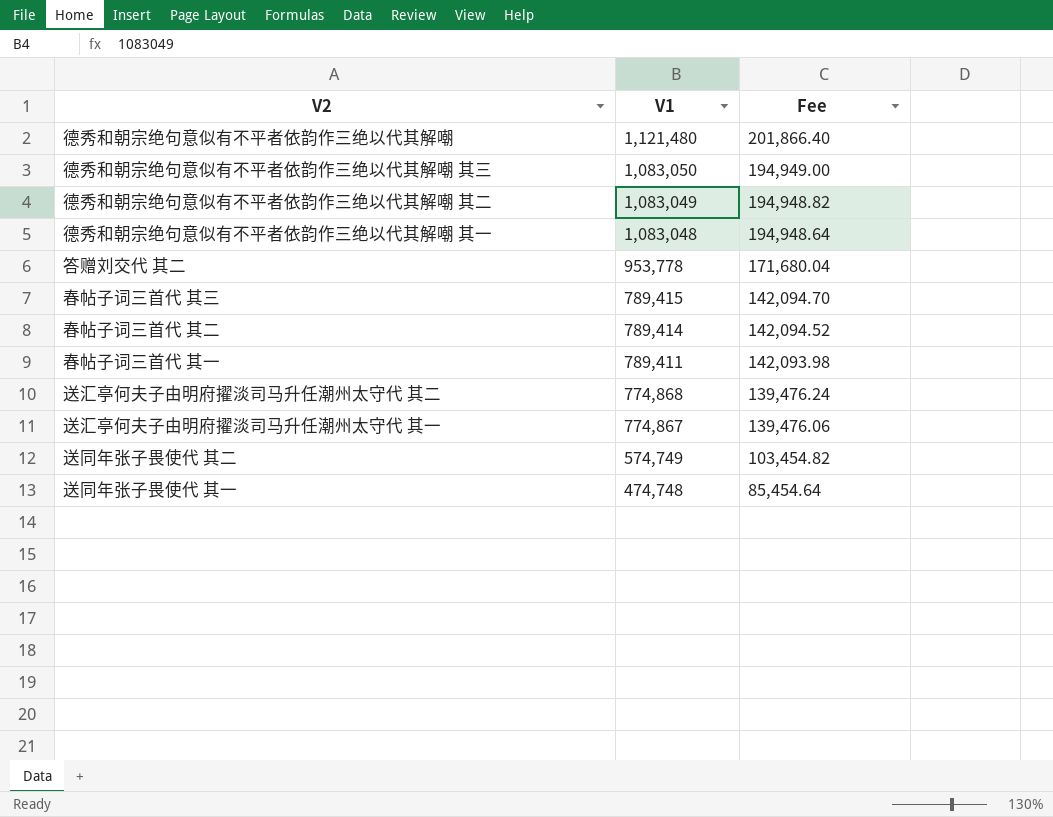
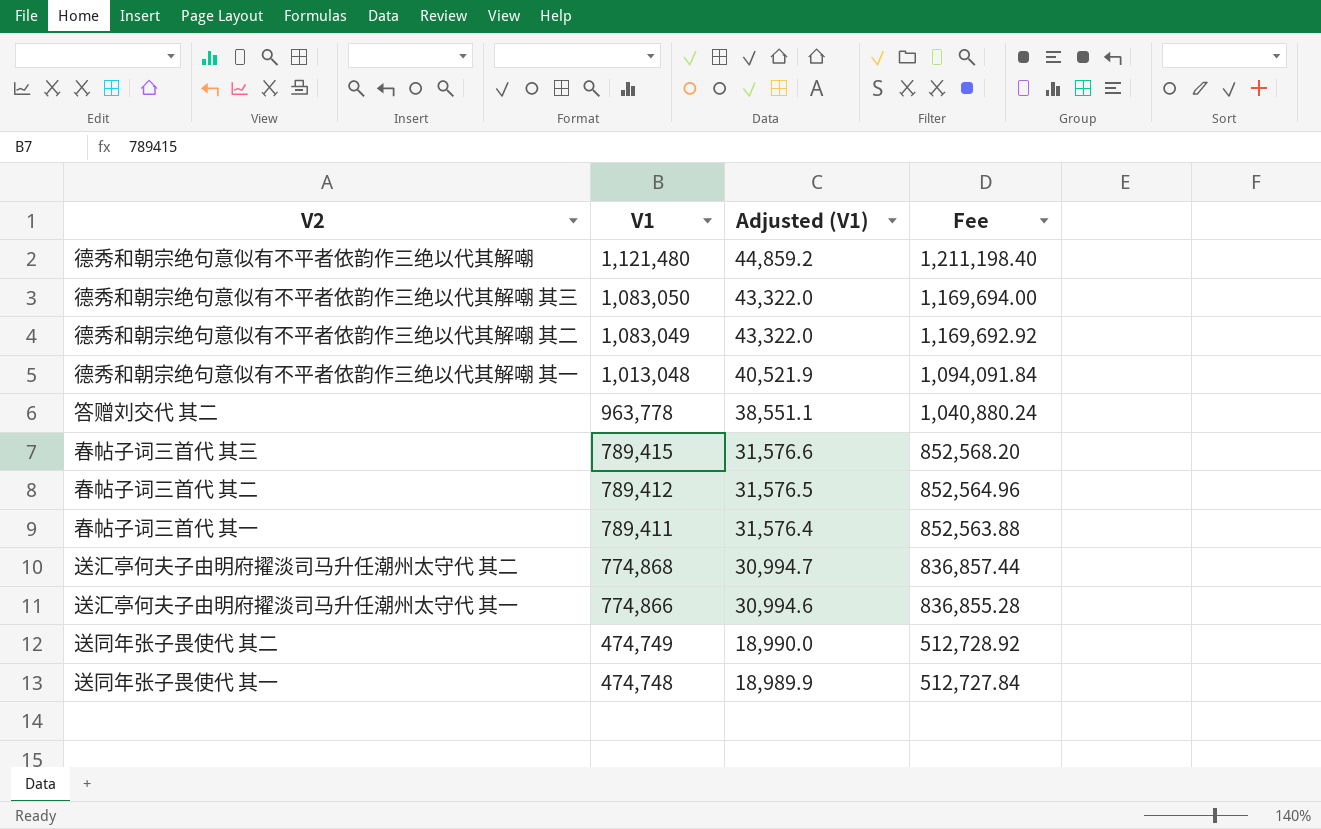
column Adjusted (V1) | formula: none -> [V1] * 0.04
column Fee | formula: [V1] * 0.18 -> [V1] * 1.08
德秀和朝宗绝句意似有不平者依韵作三绝以代其解嘲 其一 | V1: 1,083,048 -> 1,013,048
答赠刘交代 其二 | V1: 953,778 -> 963,778
春帖子词三首代 其二 | V1: 789,414 -> 789,412
送汇亭何夫子由明府擢淡司马升任潮州太守代 其一 | V1: 774,867 -> 774,866
送同年张子畏使代 其二 | V1: 574,749 -> 474,749

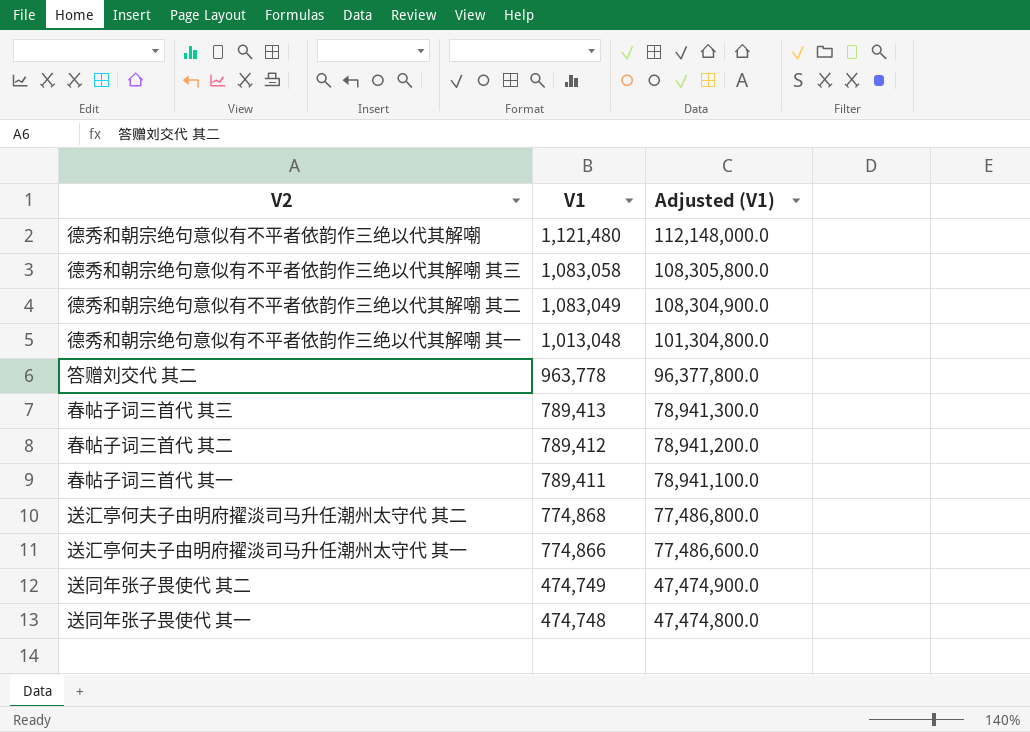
column Fee | formula: [V1] * 1.08 -> none
column Adjusted (V1) | formula: [V1] * 0.04 -> [V1] * 100
德秀和朝宗绝句意似有不平者依韵作三绝以代其解嘲 其三 | V1: 1,083,050 -> 1,083,058
春帖子词三首代 其三 | V1: 789,415 -> 789,413

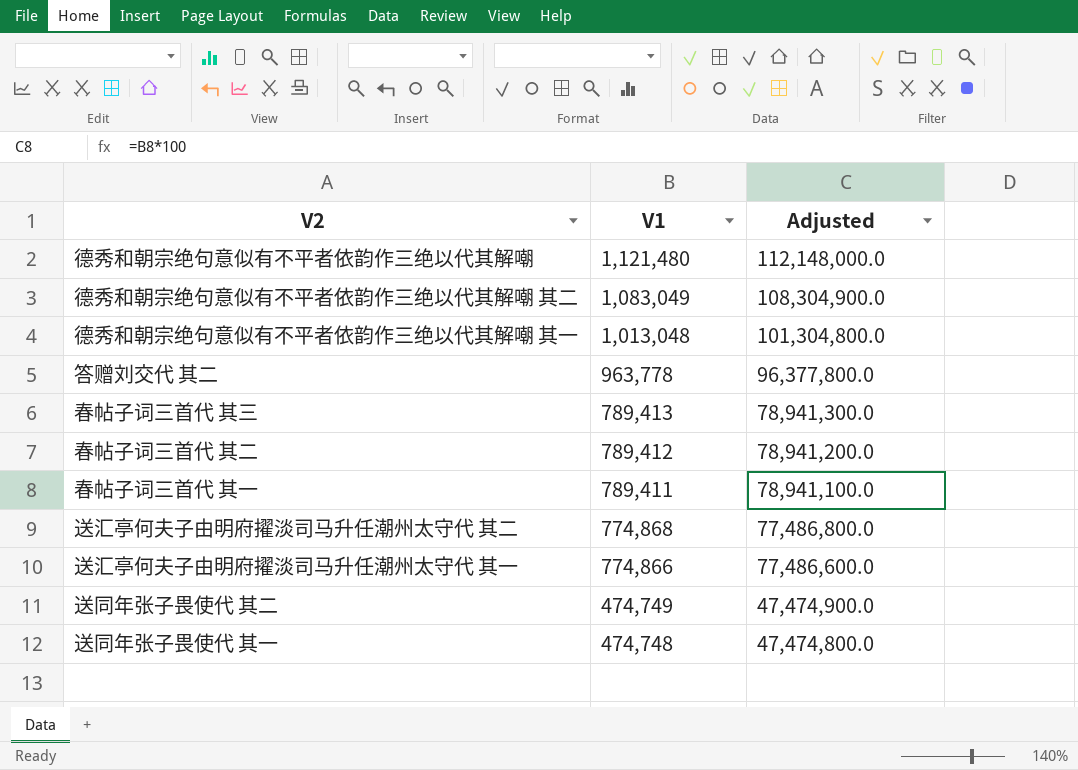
column name: Adjusted (V1) -> Adjusted
row 德秀和朝宗绝句意似有不平者依韵作三绝以代其解嘲 其三: 1,083,058 | 108,305,800.0 -> none

